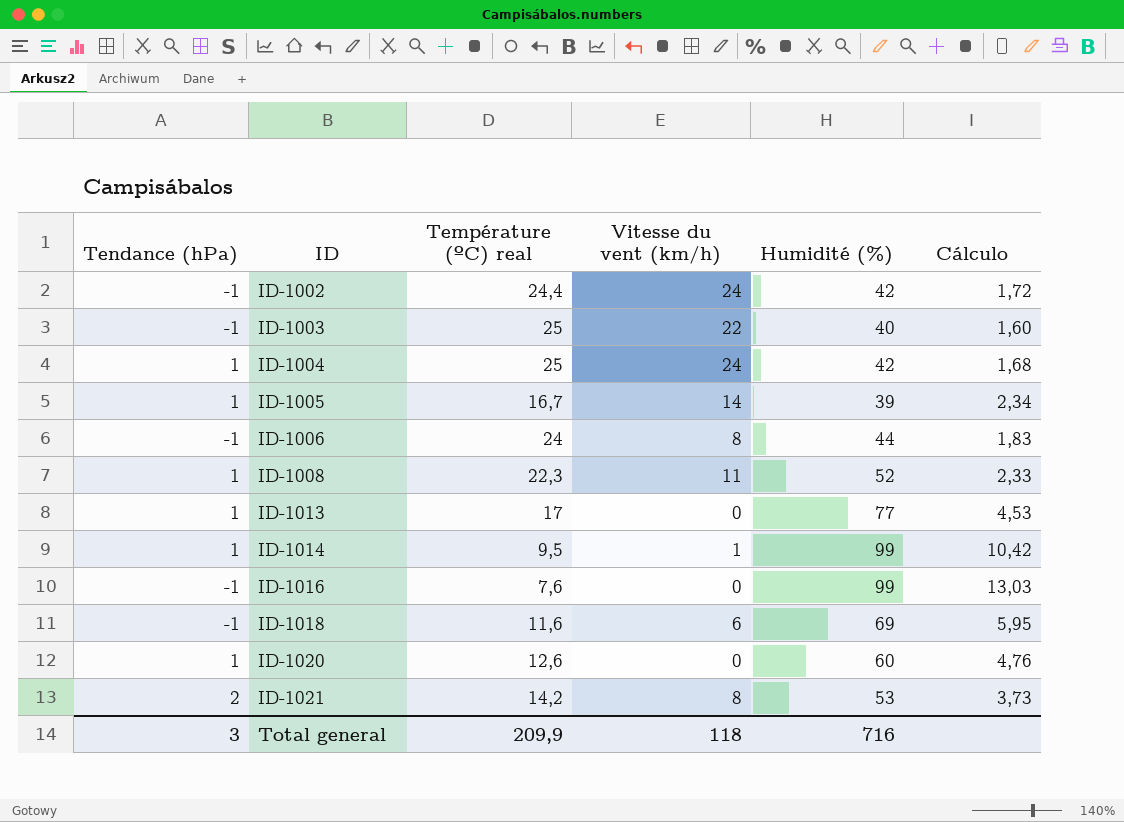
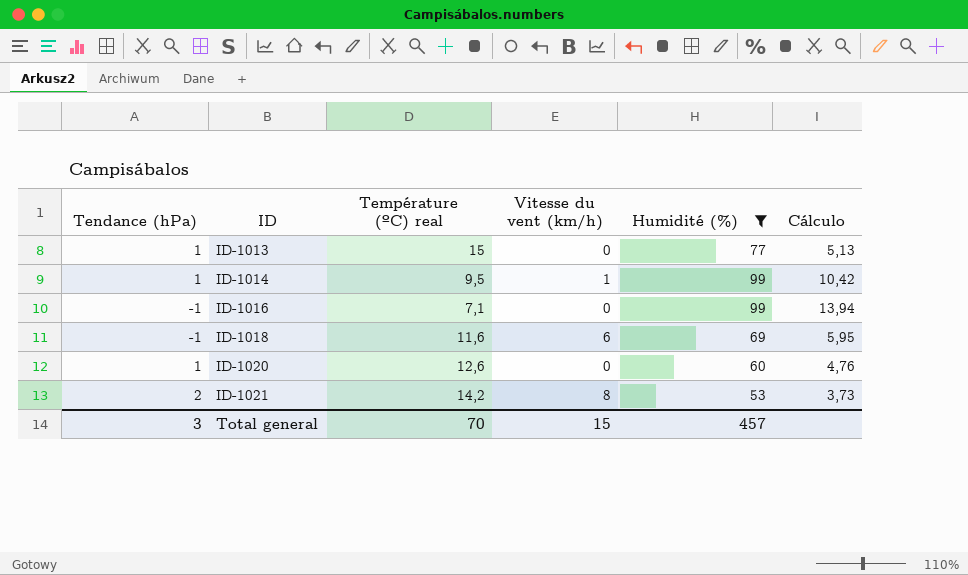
filter: none -> Humidité (%) >= 53
ID-1013 | Température (ºC) real: 17 -> 15
ID-1013 | Cálculo: 4,53 -> 5,13
ID-1016 | Température (ºC) real: 7,6 -> 7,1
ID-1016 | Cálculo: 13,03 -> 13,94
Total general | Température (ºC) real: 209,9 -> 70
Total general | Vitesse du vent (km/h): 118 -> 15
Total general | Humidité (%): 716 -> 457

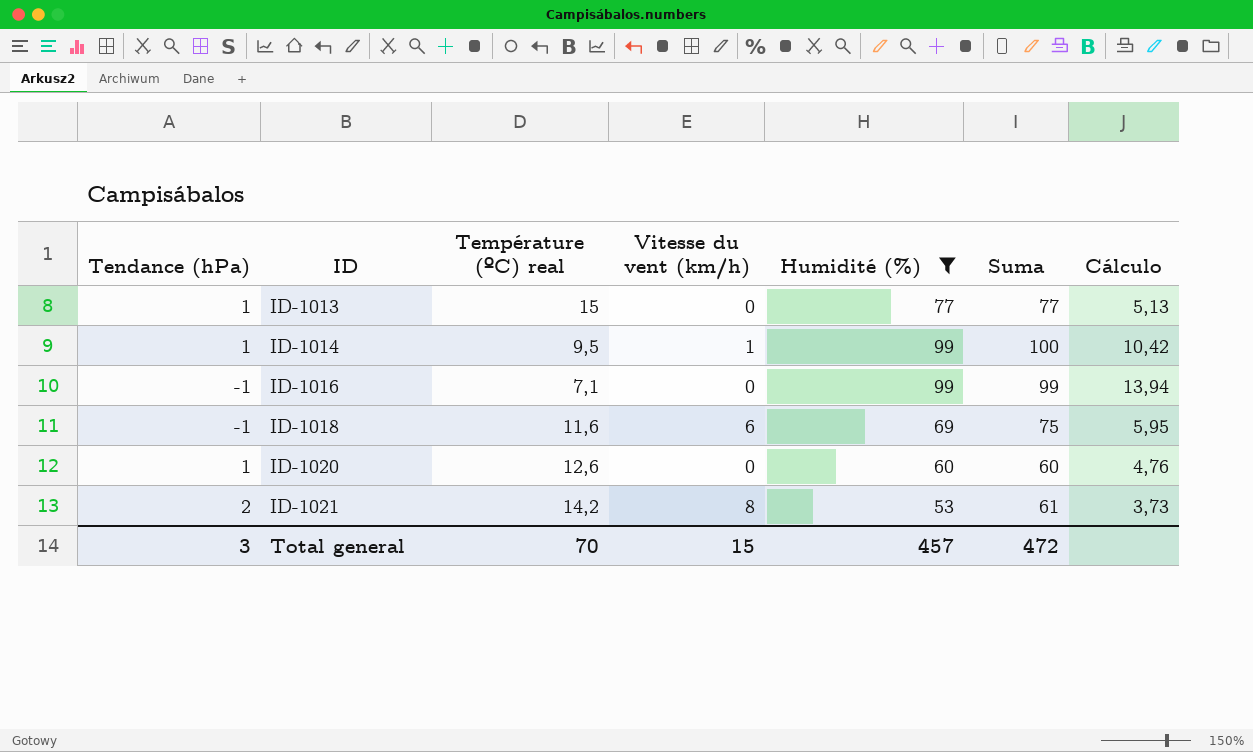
column Suma | formula: none -> [Vitesse du vent (km/h)] + [Humidité (%)]

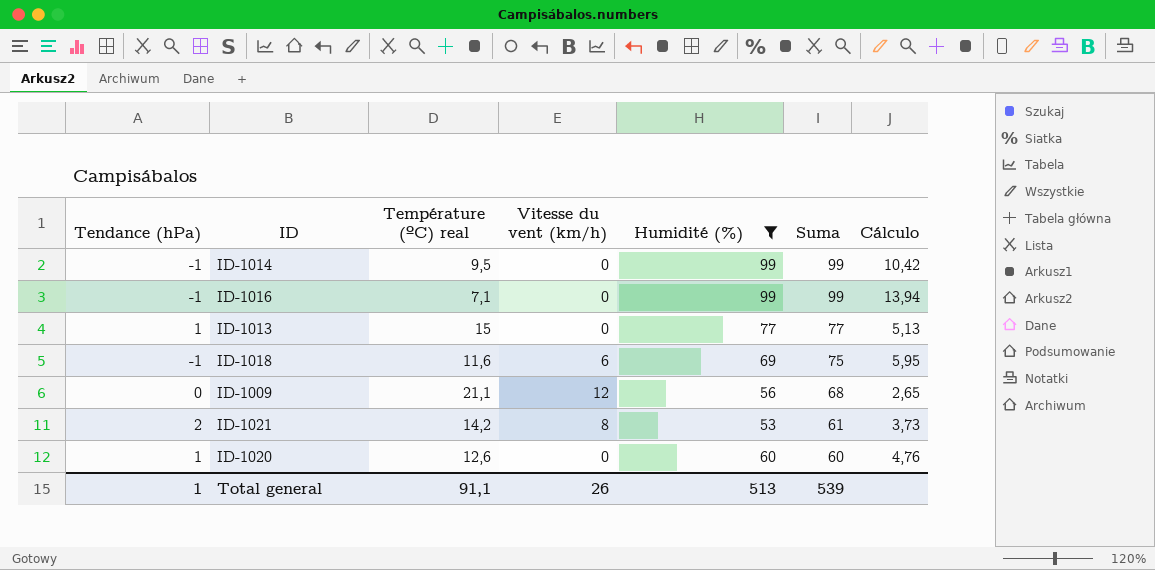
row order: ID ascending -> Suma descending
ID-1014 | Tendance (hPa): 1 -> -1
ID-1014 | Vitesse du vent (km/h): 1 -> 0
ID-1014 | Suma: 100 -> 99
row ID-1009: none -> 0 | 21,1 | 12 | 56 | 68 | 2,65
Total general | Tendance (hPa): 3 -> 1
Total general | Température (ºC) real: 70 -> 91,1
Total general | Vitesse du vent (km/h): 15 -> 26
Total general | Humidité (%): 457 -> 513
Total general | Suma: 472 -> 539

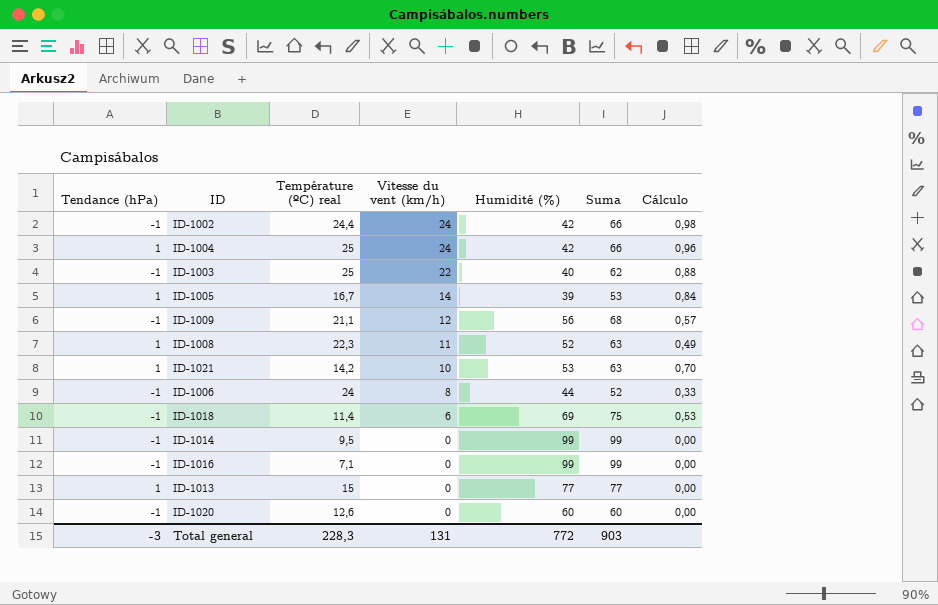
filter: Humidité (%) >= 53 -> none
row order: Suma descending -> Vitesse du vent (km/h) descending
column Cálculo | formula: [Humidité (%)] / [Température (ºC) real] -> [Vitesse du vent (km/h)] / [Température (ºC) real]
ID-1009 | Tendance (hPa): 0 -> -1
ID-1021 | Tendance (hPa): 2 -> 1
ID-1021 | Vitesse du vent (km/h): 8 -> 10
ID-1021 | Suma: 61 -> 63
ID-1018 | Température (ºC) real: 11,6 -> 11,4
ID-1020 | Tendance (hPa): 1 -> -1
Total general | Tendance (hPa): 1 -> -3
Total general | Température (ºC) real: 91,1 -> 228,3
Total general | Vitesse du vent (km/h): 26 -> 131
Total general | Humidité (%): 513 -> 772
Total general | Suma: 539 -> 903

